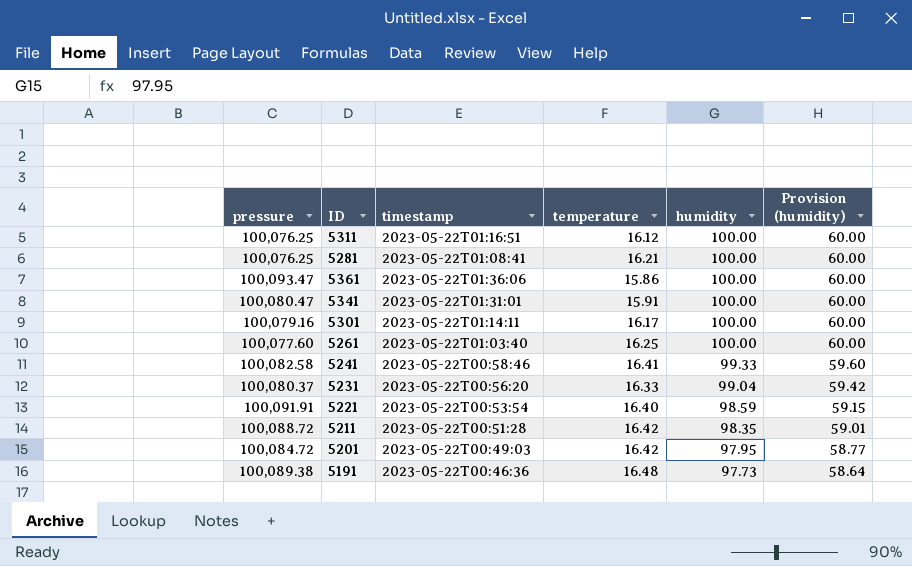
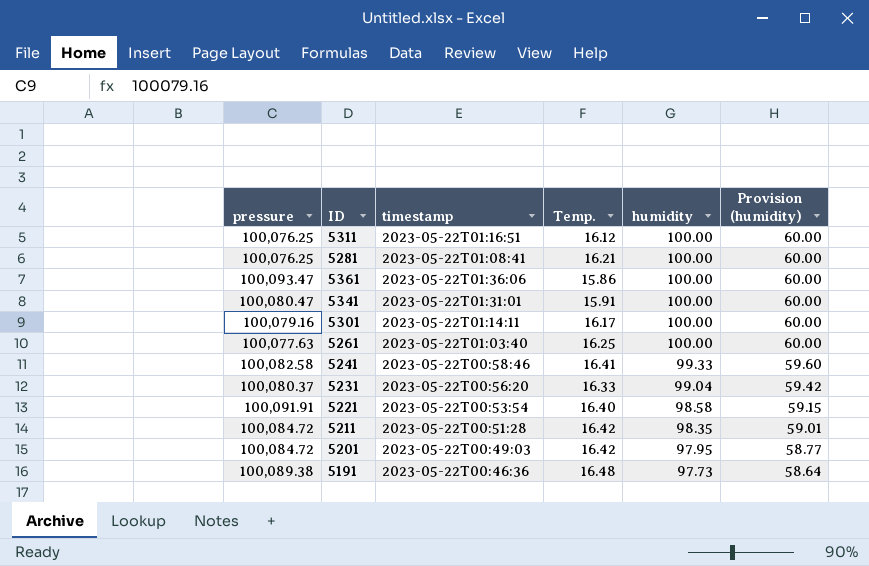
column name: temperature -> Temp.
5261 | pressure: 100,077.60 -> 100,077.63
5221 | humidity: 98.59 -> 98.58
5211 | pressure: 100,088.72 -> 100,084.72

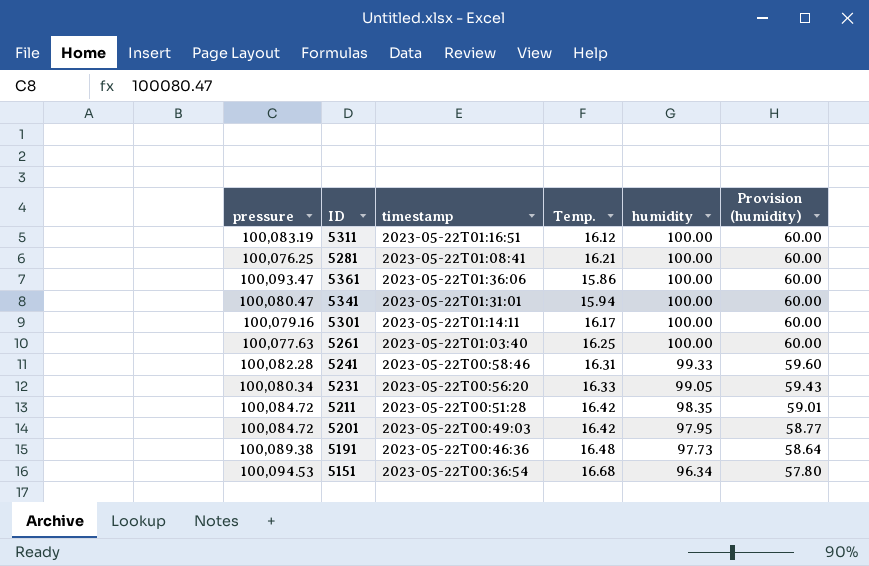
row 5221: 100,091.91 | 2023-05-22T00:53:54 | 16.40 | 98.58 | 59.15 -> none
5311 | pressure: 100,076.25 -> 100,083.19
5341 | Temp.: 15.91 -> 15.94
5241 | pressure: 100,082.58 -> 100,082.28
5241 | Temp.: 16.41 -> 16.31
5231 | pressure: 100,080.37 -> 100,080.34
5231 | humidity: 99.04 -> 99.05
5231 | Provision (humidity): 59.42 -> 59.43
row 5151: none -> 100,094.53 | 2023-05-22T00:36:54 | 16.68 | 96.34 | 57.80

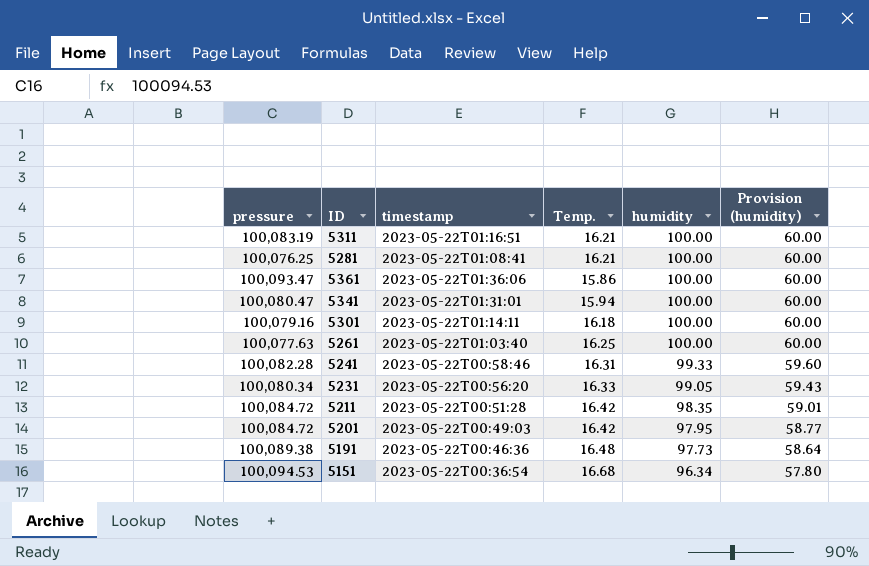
5311 | Temp.: 16.12 -> 16.21
5301 | Temp.: 16.17 -> 16.18

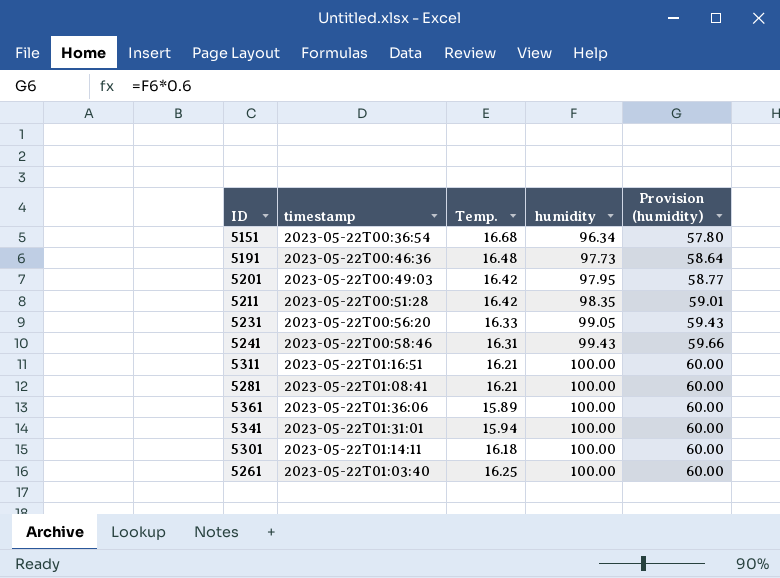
row order: humidity descending -> humidity ascending
column pressure | position: 1 -> none
5241 | humidity: 99.33 -> 99.43
5241 | Provision (humidity): 59.60 -> 59.66
5361 | Temp.: 15.86 -> 15.89

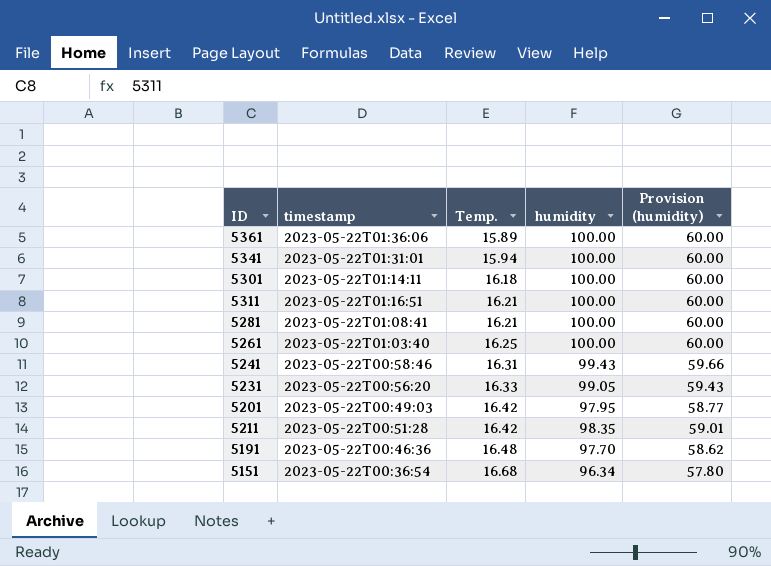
row order: humidity ascending -> Temp. ascending
5191 | humidity: 97.73 -> 97.70
5191 | Provision (humidity): 58.64 -> 58.62

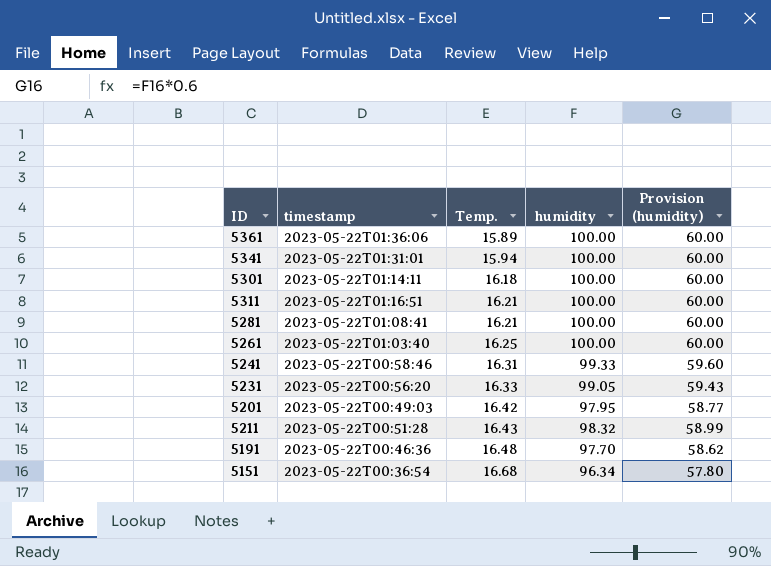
5241 | humidity: 99.43 -> 99.33
5241 | Provision (humidity): 59.66 -> 59.60
5211 | Temp.: 16.42 -> 16.43
5211 | humidity: 98.35 -> 98.32
5211 | Provision (humidity): 59.01 -> 58.99

